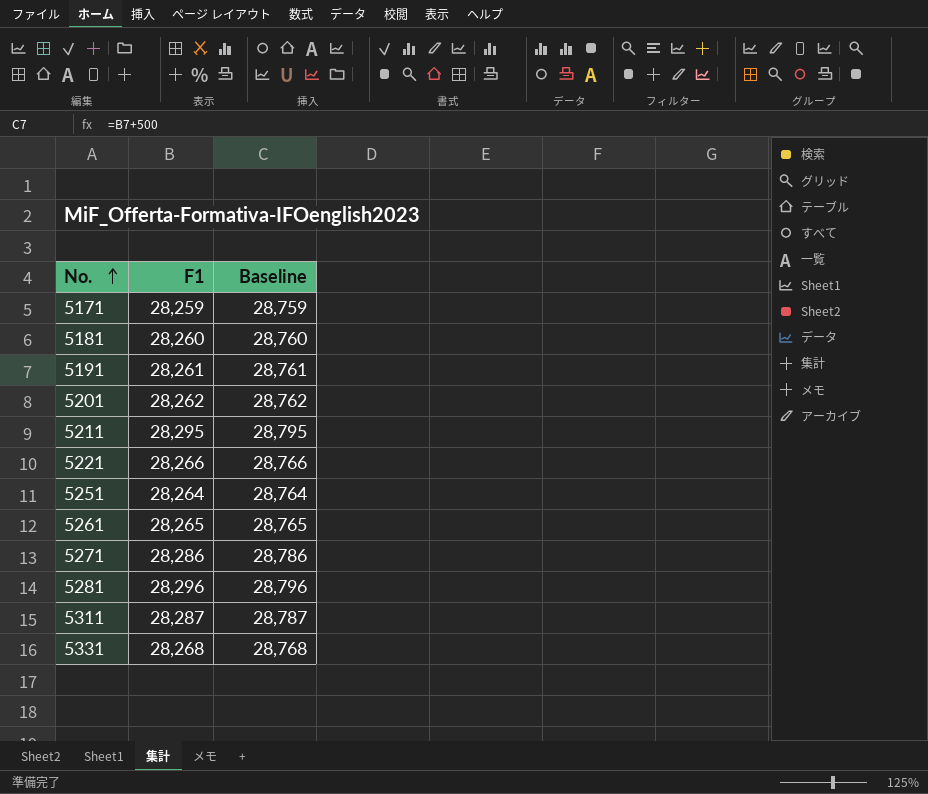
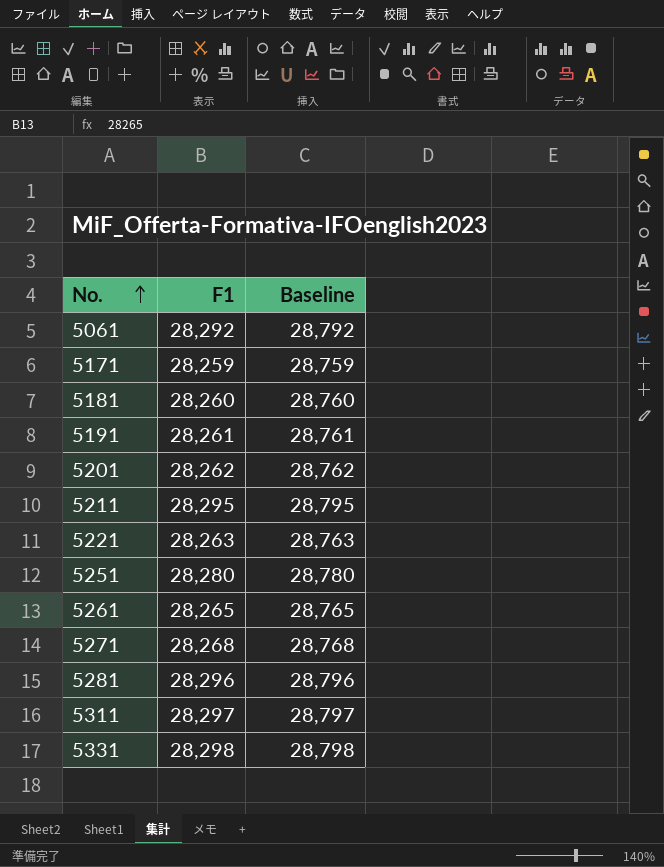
row 5061: none -> 28,292 | 28,792
5221 | F1: 28,266 -> 28,263
5221 | Baseline: 28,766 -> 28,763
5251 | F1: 28,264 -> 28,280
5251 | Baseline: 28,764 -> 28,780
5271 | F1: 28,286 -> 28,268
5271 | Baseline: 28,786 -> 28,768
5311 | F1: 28,287 -> 28,297
5311 | Baseline: 28,787 -> 28,797
5331 | F1: 28,268 -> 28,298
5331 | Baseline: 28,768 -> 28,798

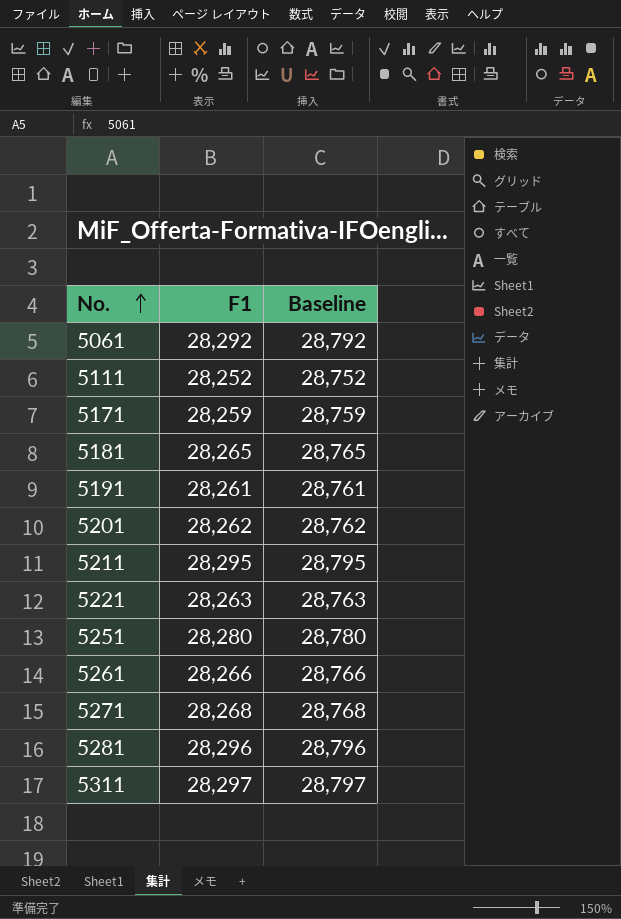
row 5331: 28,298 | 28,798 -> none
row 5111: none -> 28,252 | 28,752
5181 | F1: 28,260 -> 28,265
5181 | Baseline: 28,760 -> 28,765
5261 | F1: 28,265 -> 28,266
5261 | Baseline: 28,765 -> 28,766

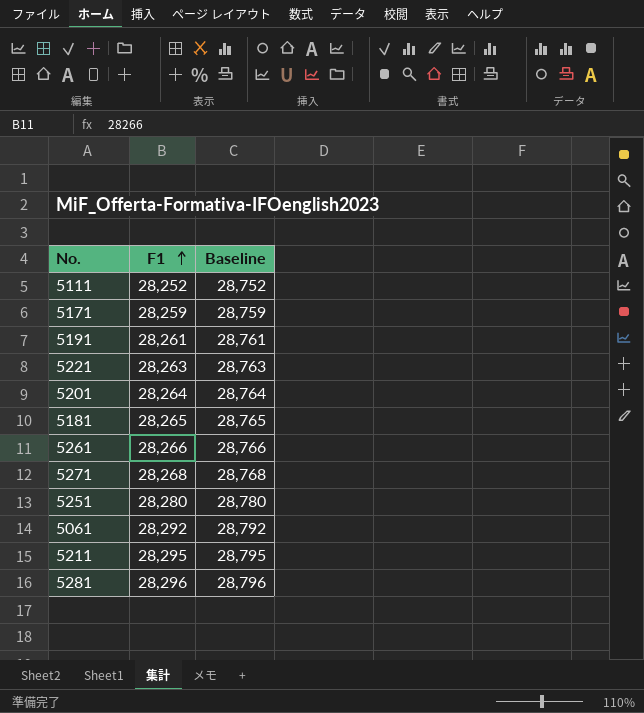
row order: No. ascending -> F1 ascending
row 5311: 28,297 | 28,797 -> none
5201 | F1: 28,262 -> 28,264
5201 | Baseline: 28,762 -> 28,764

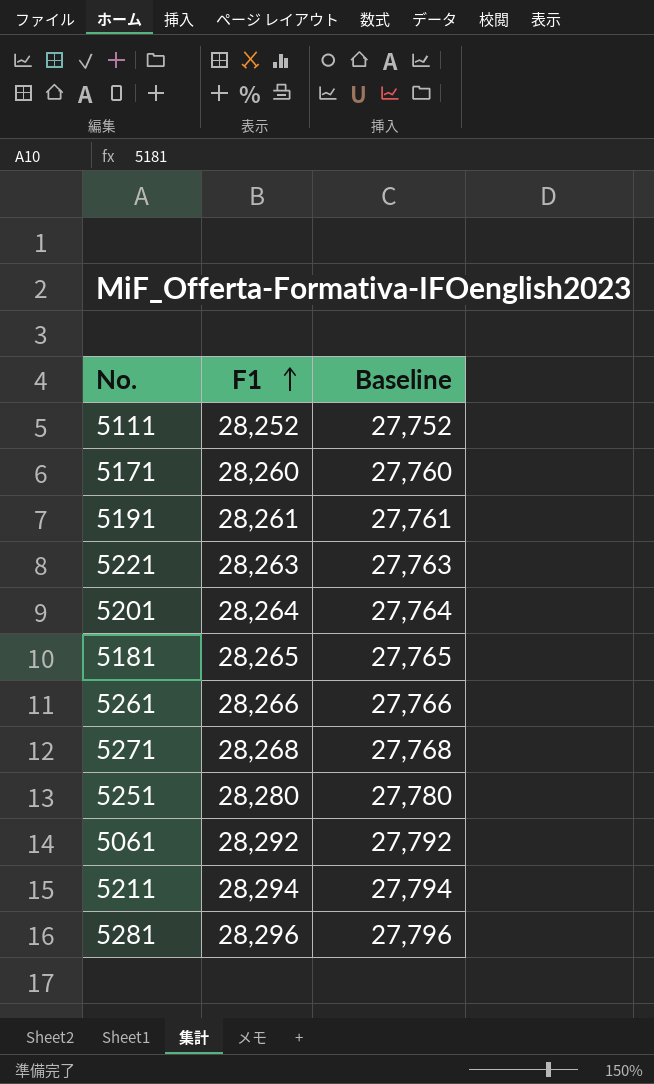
column Baseline | formula: [F1] + 500 -> [F1] - 500
5171 | F1: 28,259 -> 28,260
5211 | F1: 28,295 -> 28,294

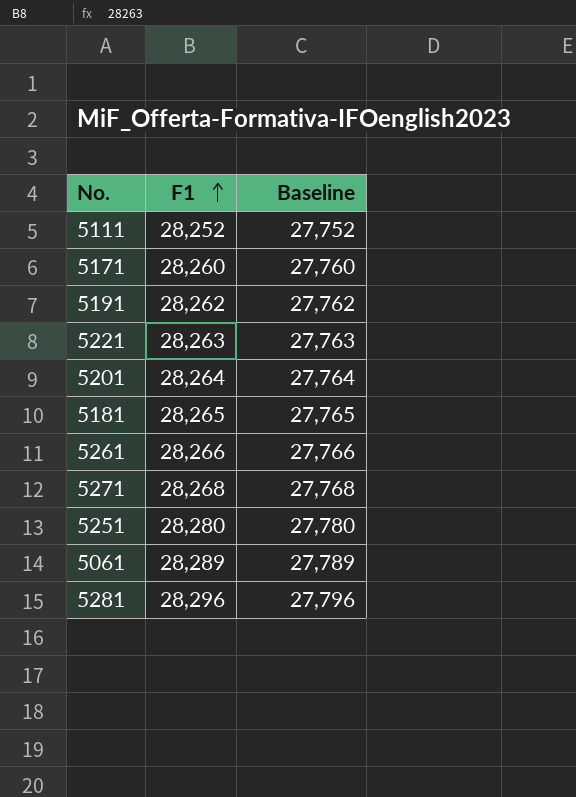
row 5211: 28,294 | 27,794 -> none
5191 | F1: 28,261 -> 28,262
5191 | Baseline: 27,761 -> 27,762
5061 | F1: 28,292 -> 28,289
5061 | Baseline: 27,792 -> 27,789

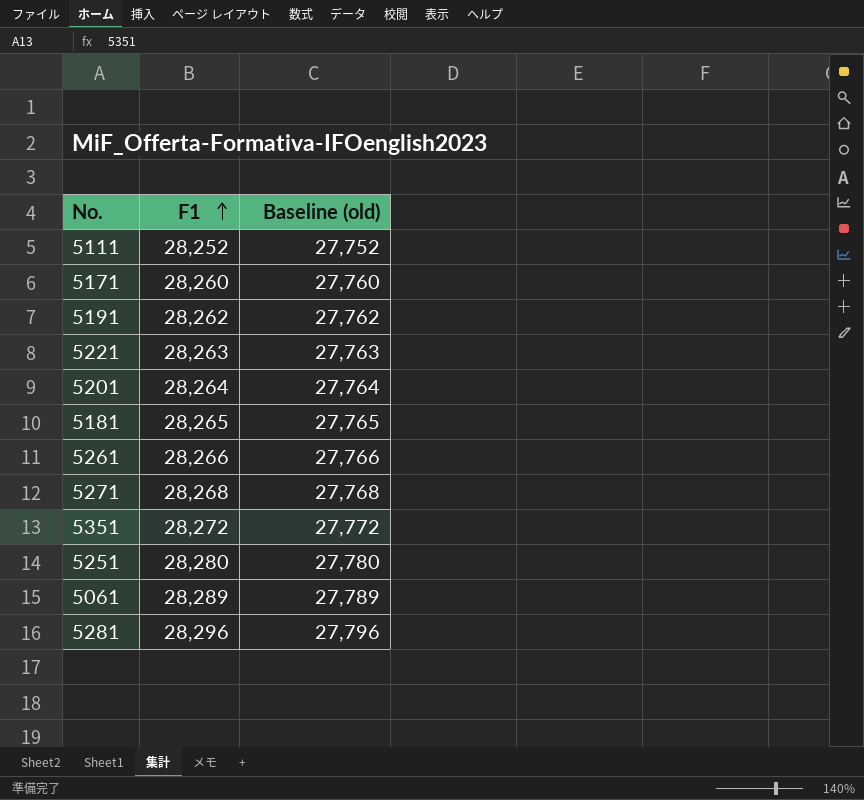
column name: Baseline -> Baseline (old)
row 5351: none -> 28,272 | 27,772

